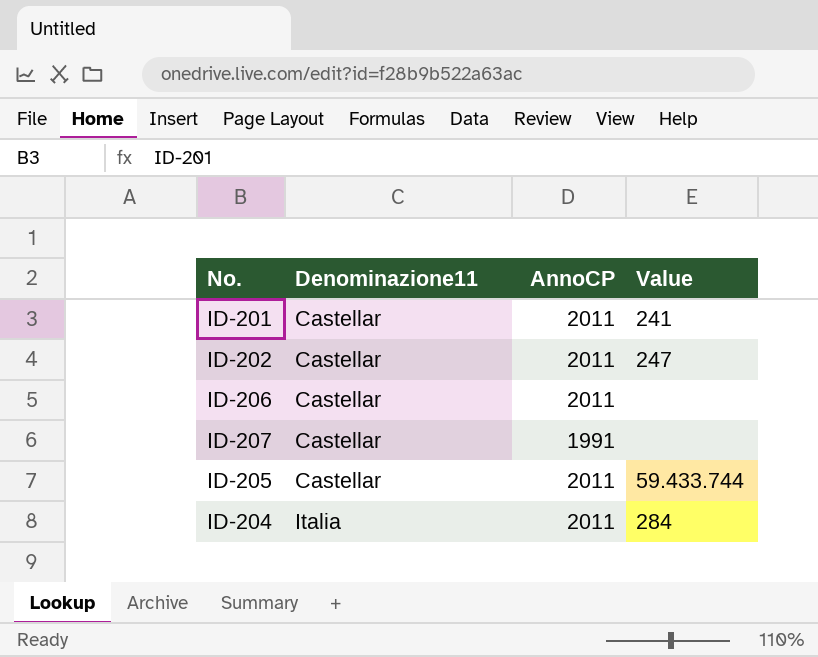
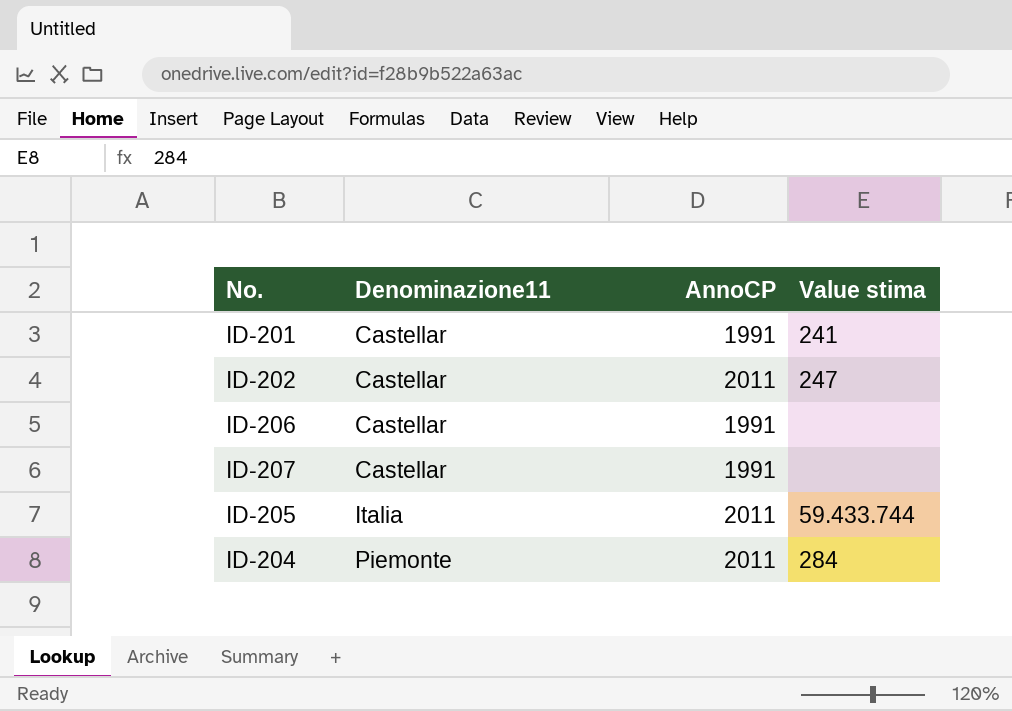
column name: Value -> Value stima
ID-201 | AnnoCP: 2011 -> 1991
ID-206 | AnnoCP: 2011 -> 1991
ID-205 | Denominazione11: Castellar -> Italia
ID-204 | Denominazione11: Italia -> Piemonte

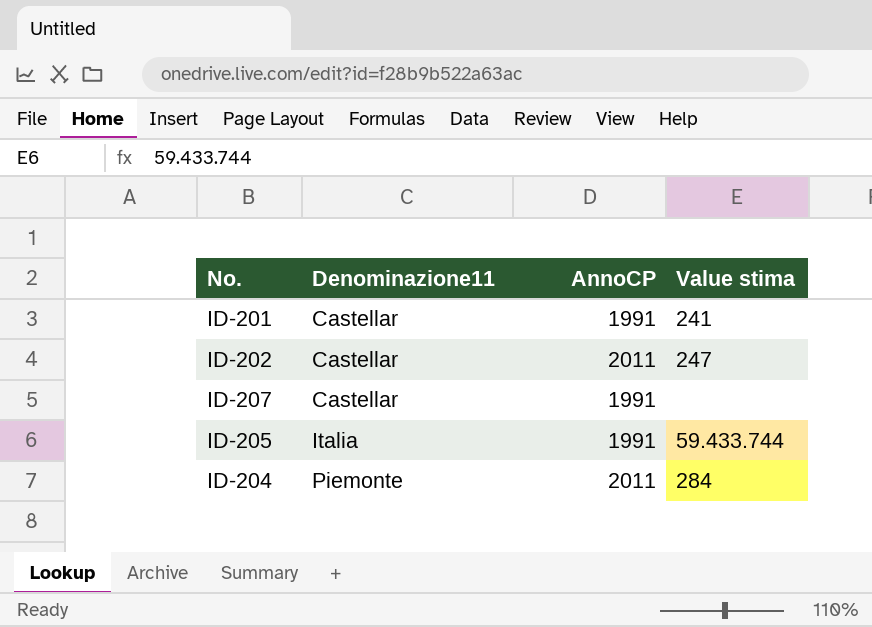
row ID-206: Castellar | 1991 | none -> none
ID-205 | AnnoCP: 2011 -> 1991

